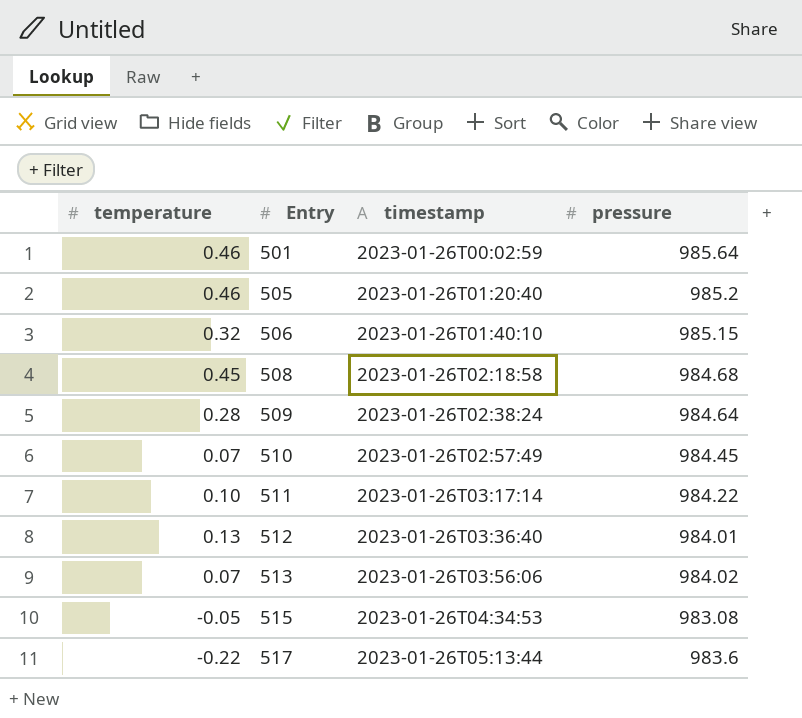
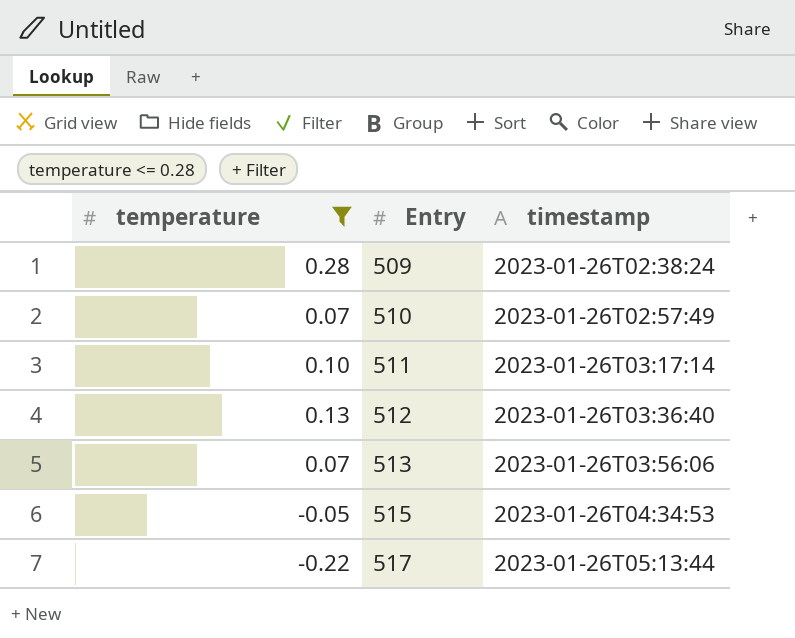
filter: none -> temperature <= 0.28
column pressure | position: 4 -> none

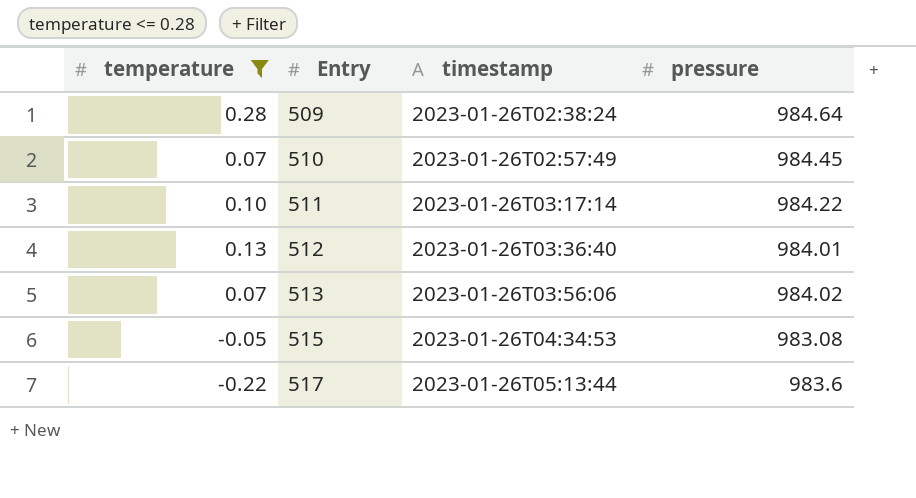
column pressure | position: none -> 4

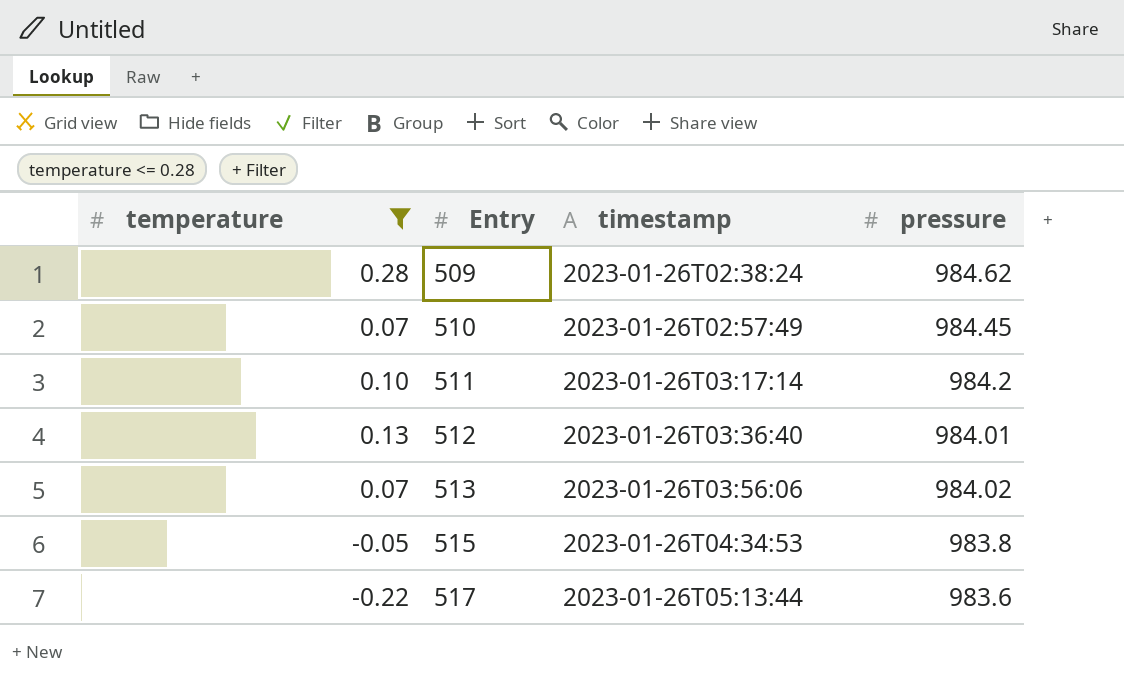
509 | pressure: 984.64 -> 984.62
511 | pressure: 984.22 -> 984.2
515 | pressure: 983.08 -> 983.8

